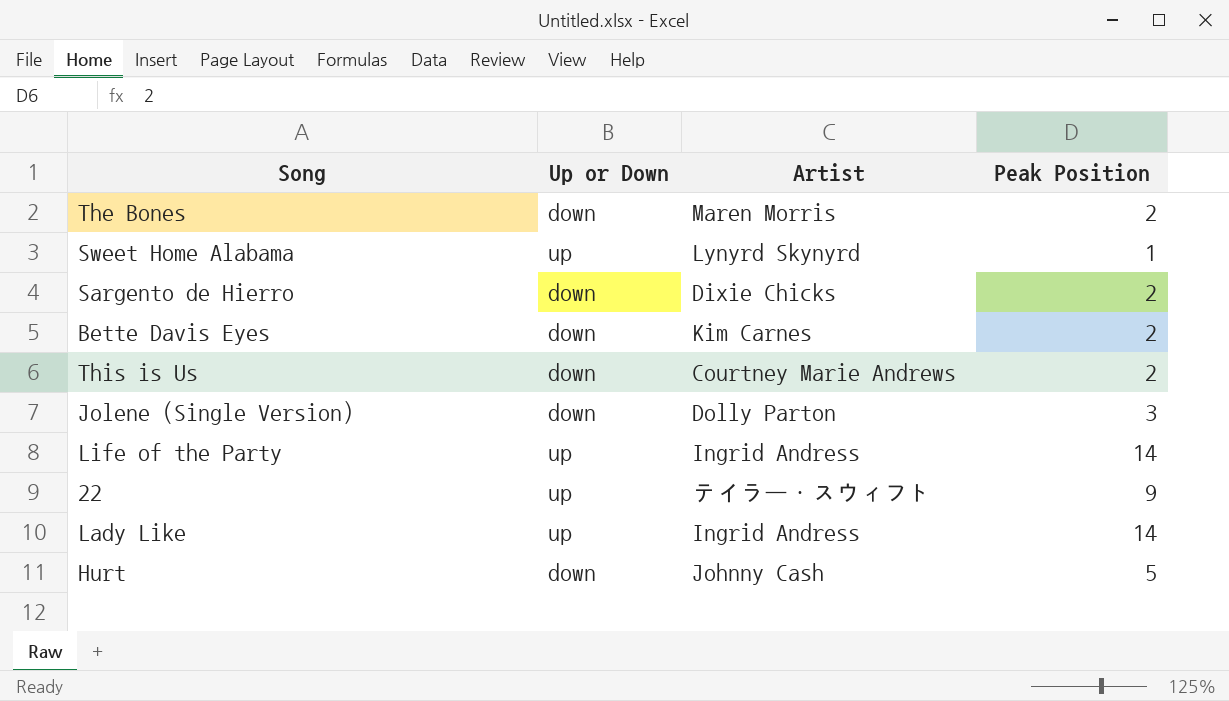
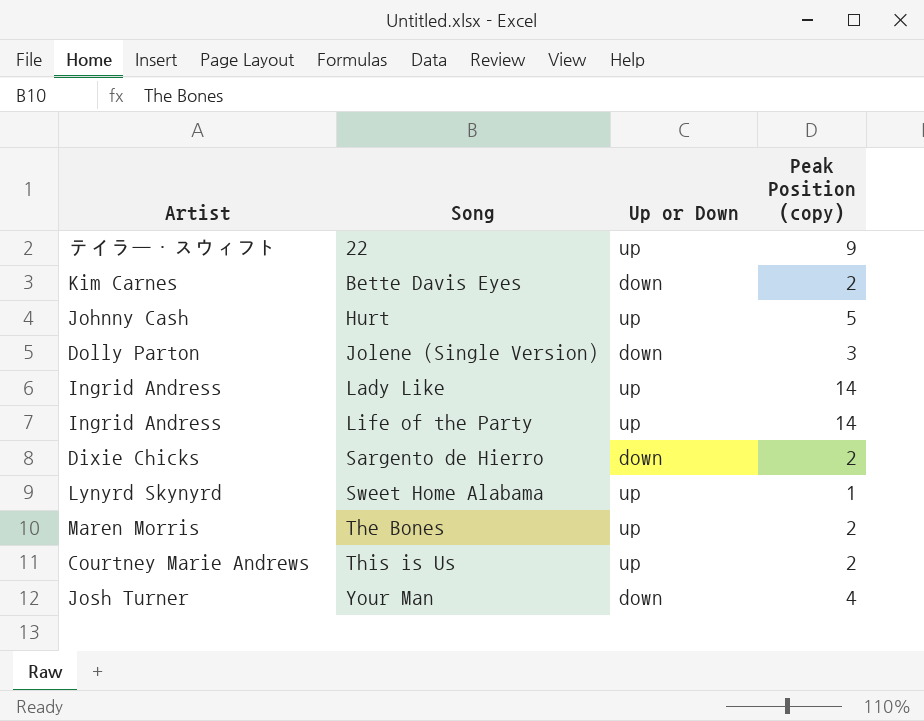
row order: none -> Song ascending
column Artist | position: 3 -> 1
column name: Peak Position -> Peak Position (copy)
Hurt | Up or Down: down -> up
The Bones | Up or Down: down -> up
This is Us | Up or Down: down -> up
row Your Man: none -> Josh Turner | down | 4

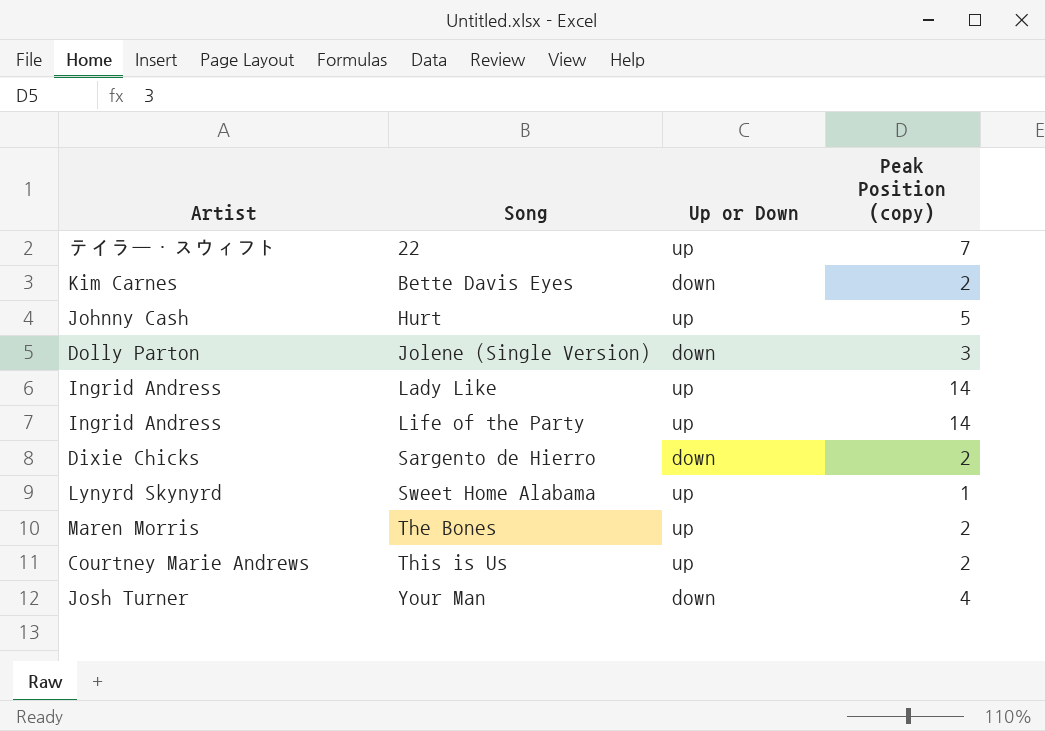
22 | Peak Position (copy): 9 -> 7

